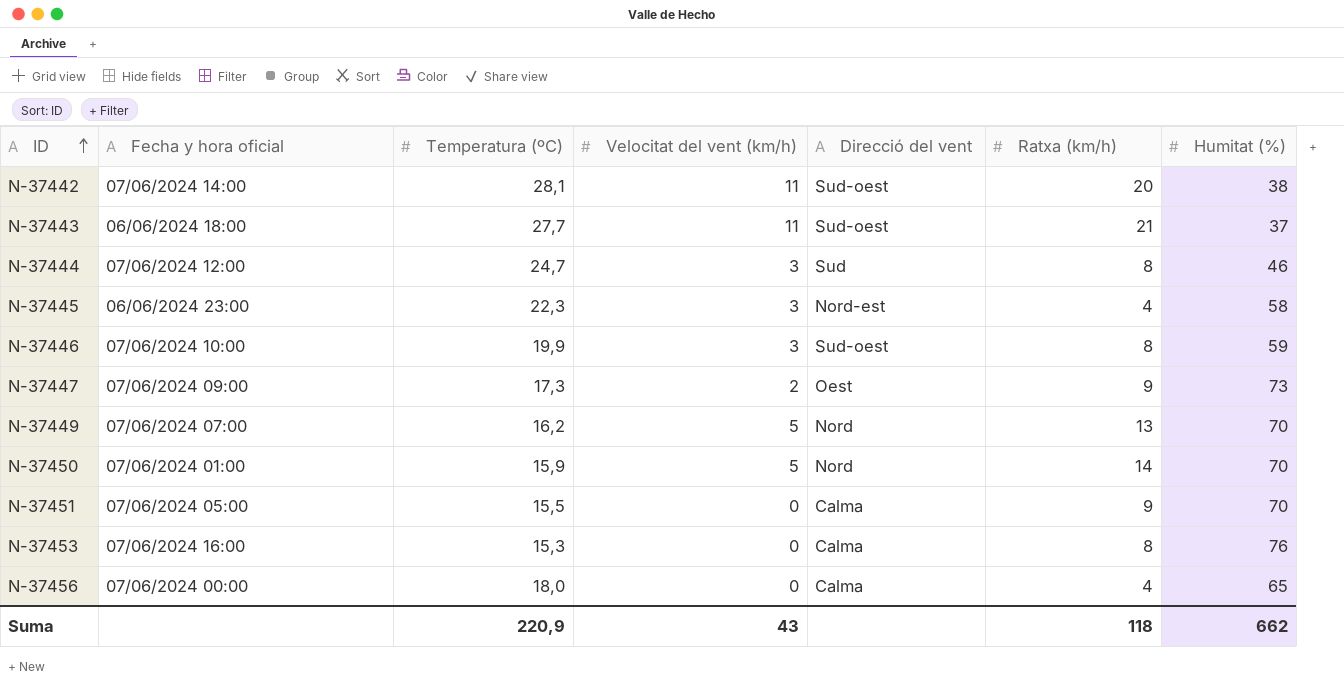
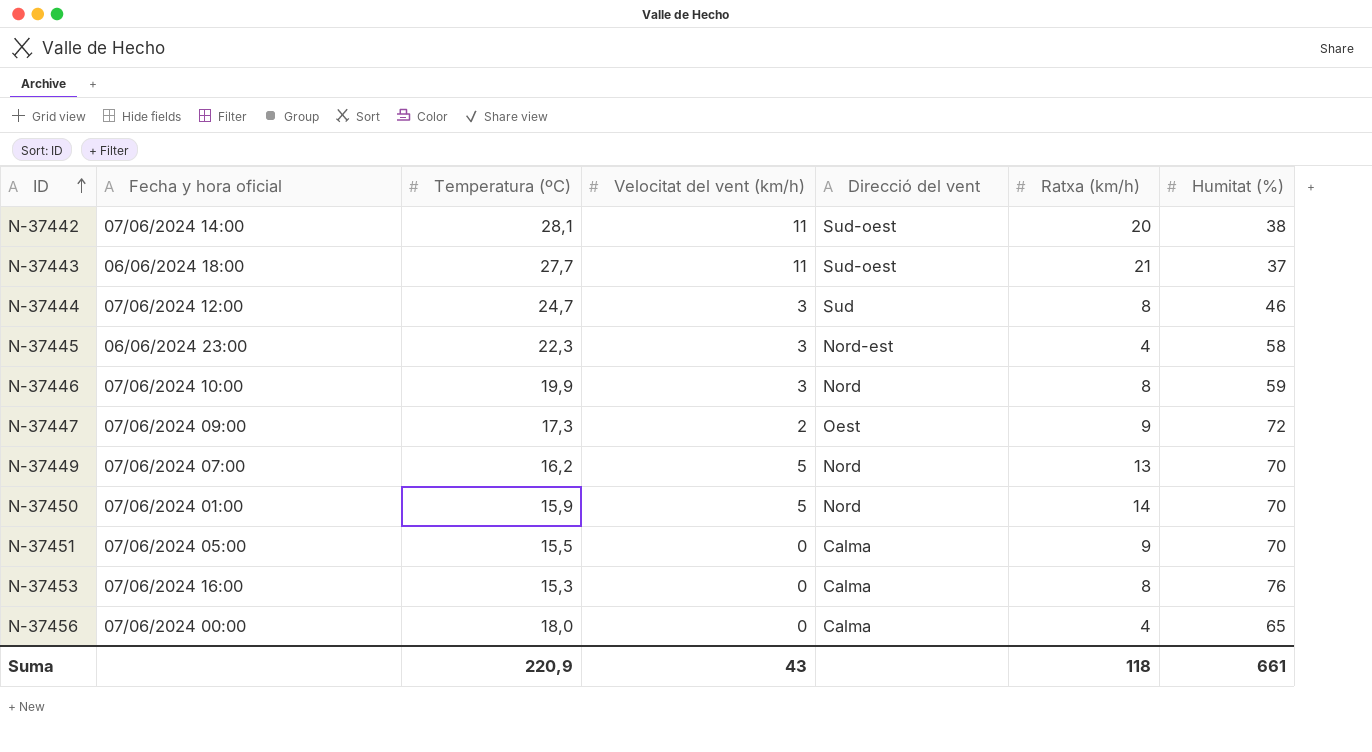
N-37446 | Direcció del vent: Sud-oest -> Nord
N-37447 | Humitat (%): 73 -> 72
Suma | Humitat (%): 662 -> 661

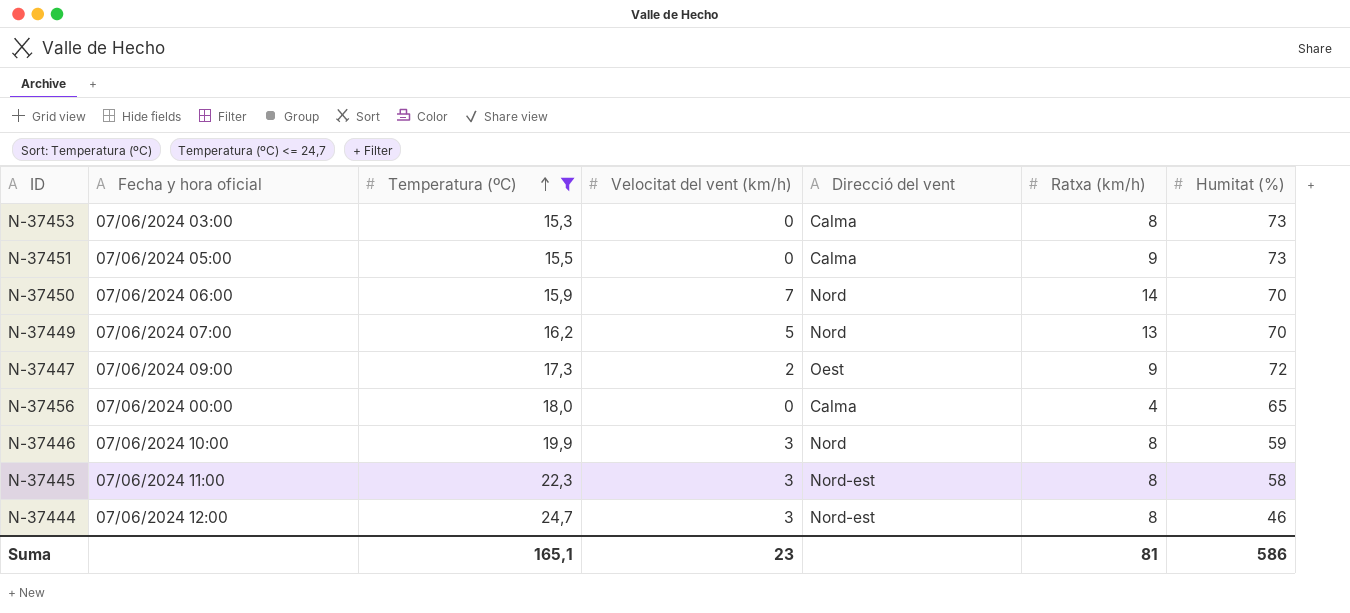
filter: none -> Temperatura (ºC) <= 24,7
row order: ID ascending -> Temperatura (ºC) ascending
N-37453 | Fecha y hora oficial: 07/06/2024 16:00 -> 07/06/2024 03:00
N-37453 | Humitat (%): 76 -> 73
N-37451 | Humitat (%): 70 -> 73
N-37450 | Fecha y hora oficial: 07/06/2024 01:00 -> 07/06/2024 06:00
N-37450 | Velocitat del vent (km/h): 5 -> 7
N-37445 | Fecha y hora oficial: 06/06/2024 23:00 -> 07/06/2024 11:00
N-37445 | Ratxa (km/h): 4 -> 8
N-37444 | Direcció del vent: Sud -> Nord-est
Suma | Temperatura (ºC): 220,9 -> 165,1
Suma | Velocitat del vent (km/h): 43 -> 23
Suma | Ratxa (km/h): 118 -> 81
Suma | Humitat (%): 661 -> 586

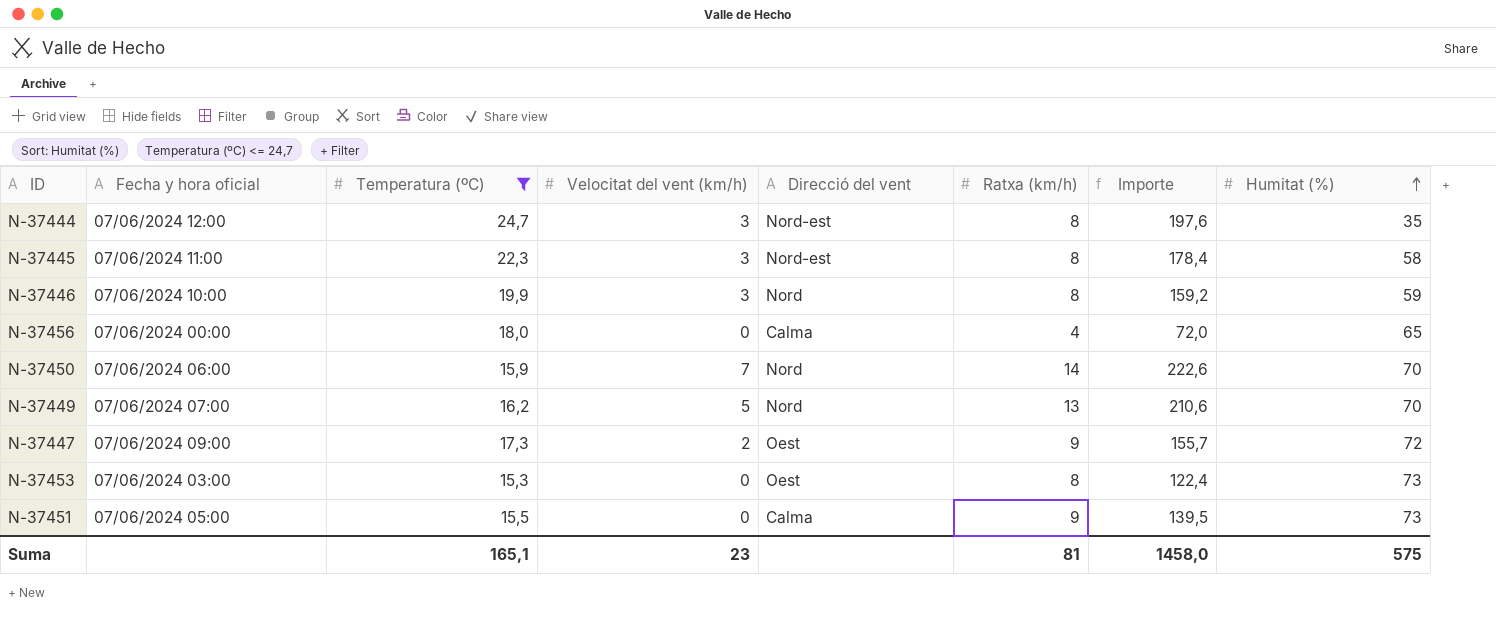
row order: Temperatura (ºC) ascending -> Humitat (%) ascending
column Importe | formula: none -> [Temperatura (ºC)] * [Ratxa (km/h)]
N-37444 | Humitat (%): 46 -> 35
N-37453 | Direcció del vent: Calma -> Oest
Suma | Humitat (%): 586 -> 575

